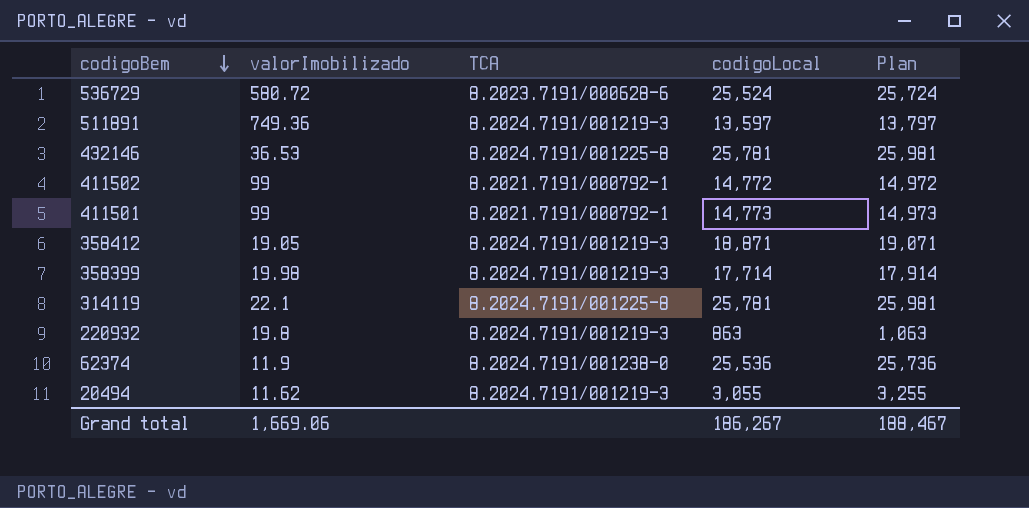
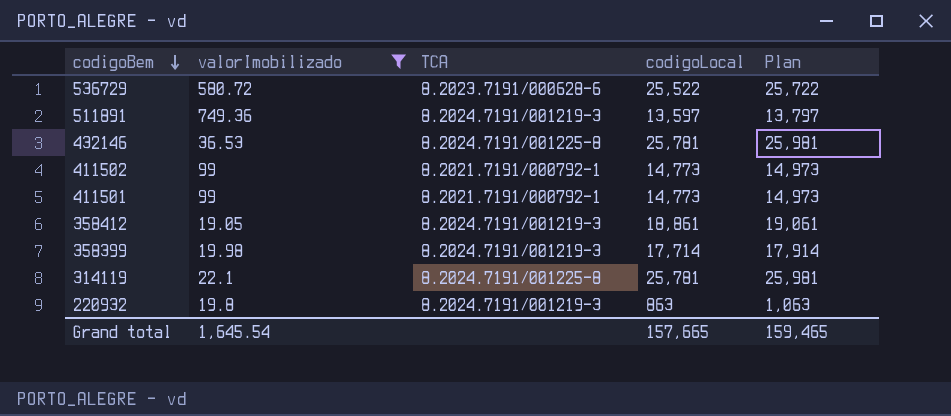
filter: none -> valorImobilizado >= 19.05
536729 | codigoLocal: 25,524 -> 25,522
536729 | Plan: 25,724 -> 25,722
411502 | codigoLocal: 14,772 -> 14,773
411502 | Plan: 14,972 -> 14,973
358412 | codigoLocal: 18,871 -> 18,861
358412 | Plan: 19,071 -> 19,061
Grand total | valorImobilizado: 1,669.06 -> 1,645.54
Grand total | codigoLocal: 186,267 -> 157,665
Grand total | Plan: 188,467 -> 159,465

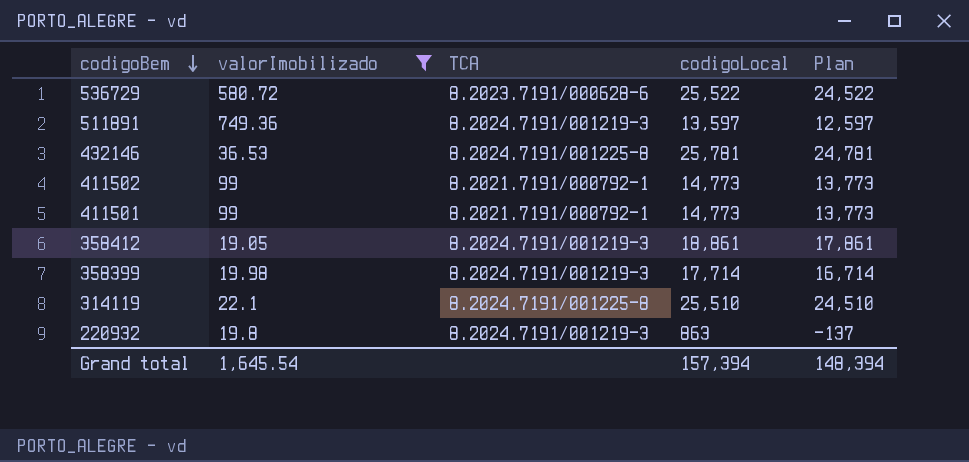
column Plan | formula: [codigoLocal] + 200 -> [codigoLocal] - 1000
314119 | codigoLocal: 25,781 -> 25,510
Grand total | codigoLocal: 157,665 -> 157,394
Grand total | Plan: 159,465 -> 148,394

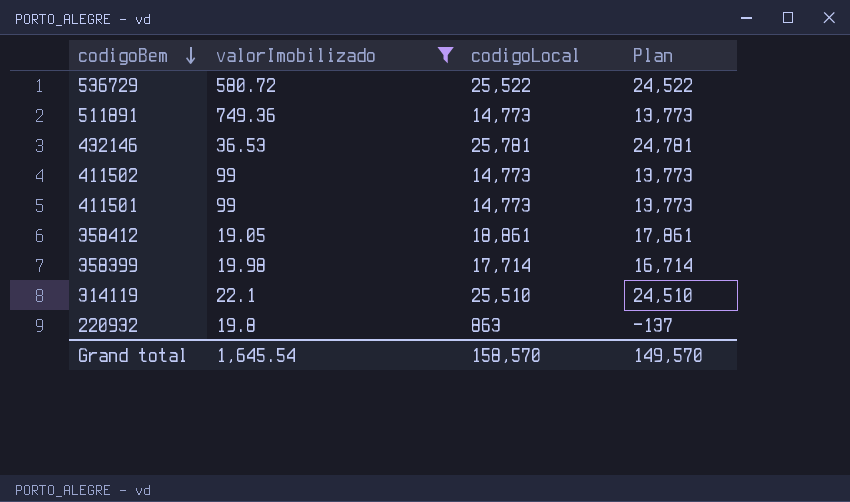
column TCA | position: 3 -> none
511891 | codigoLocal: 13,597 -> 14,773
511891 | Plan: 12,597 -> 13,773
Grand total | codigoLocal: 157,394 -> 158,570
Grand total | Plan: 148,394 -> 149,570

